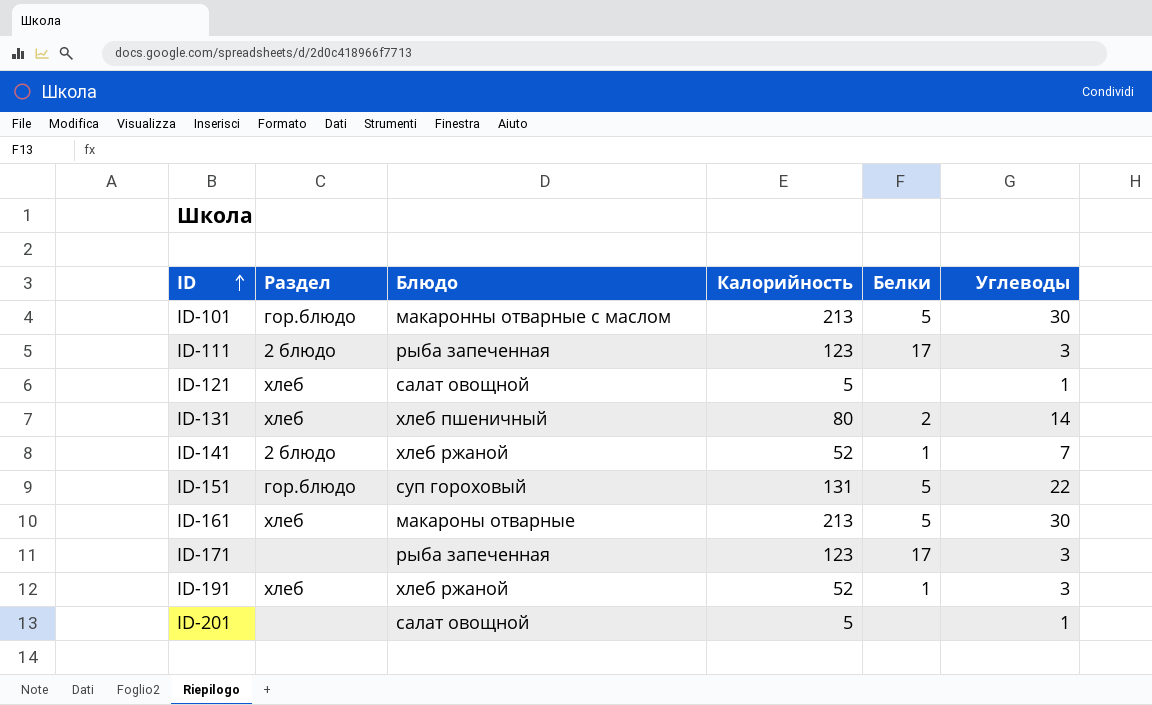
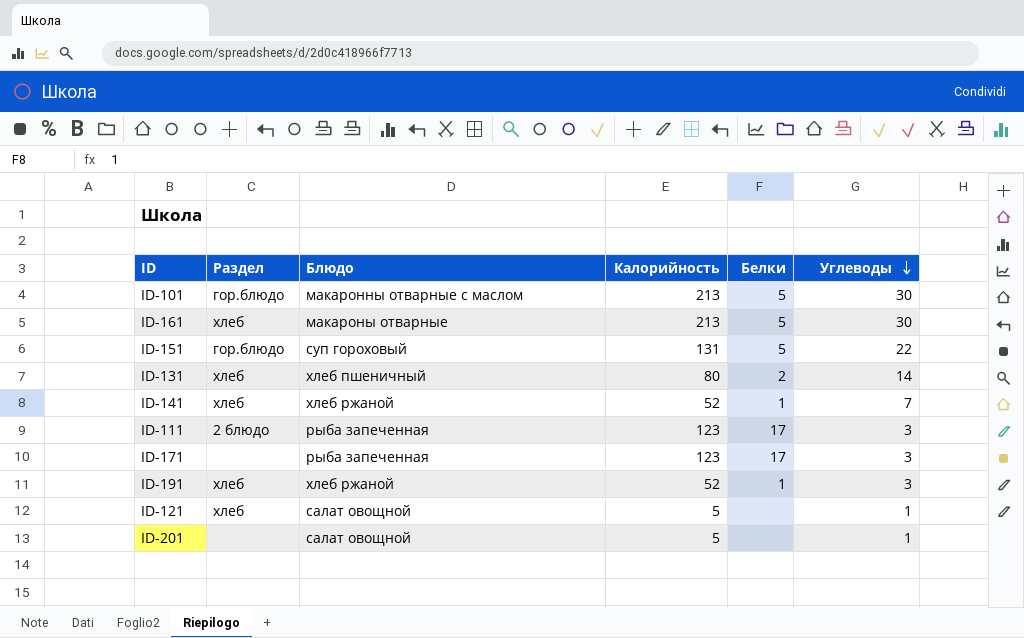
row order: ID ascending -> Углеводы descending
ID-141 | Раздел: 2 блюдо -> хлеб

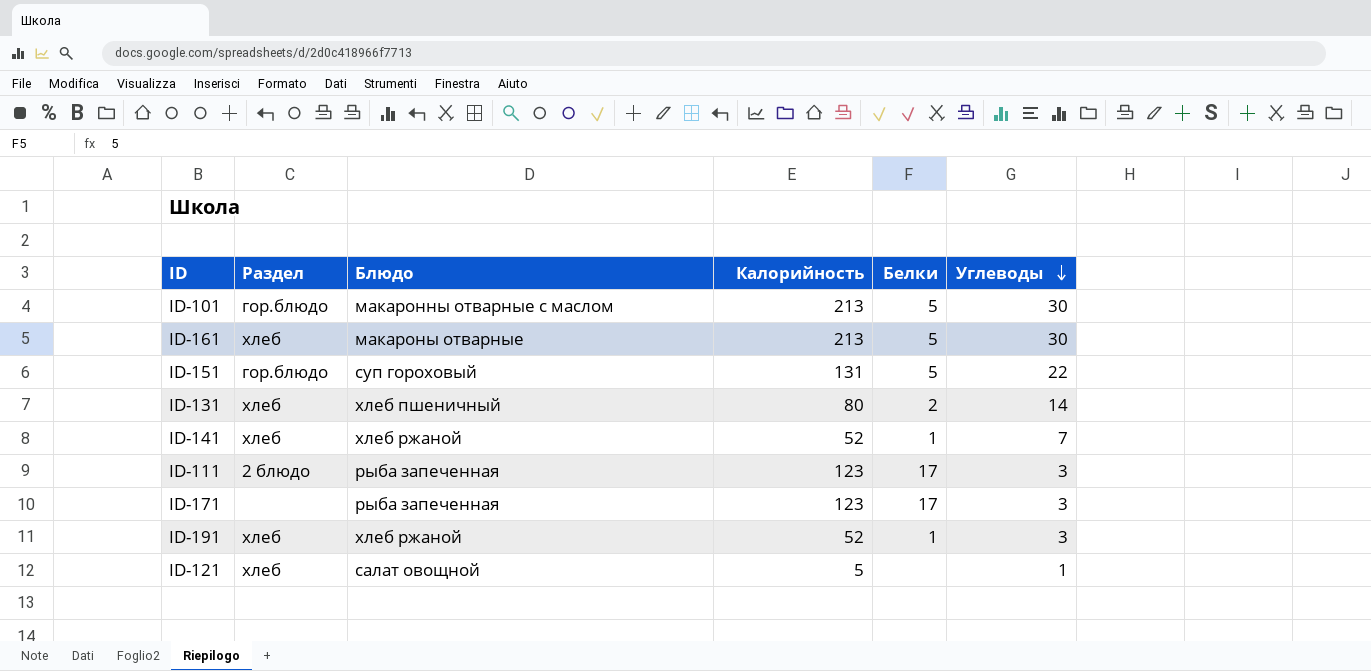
row ID-201: none | салат овощной | 5 | none | 1 -> none

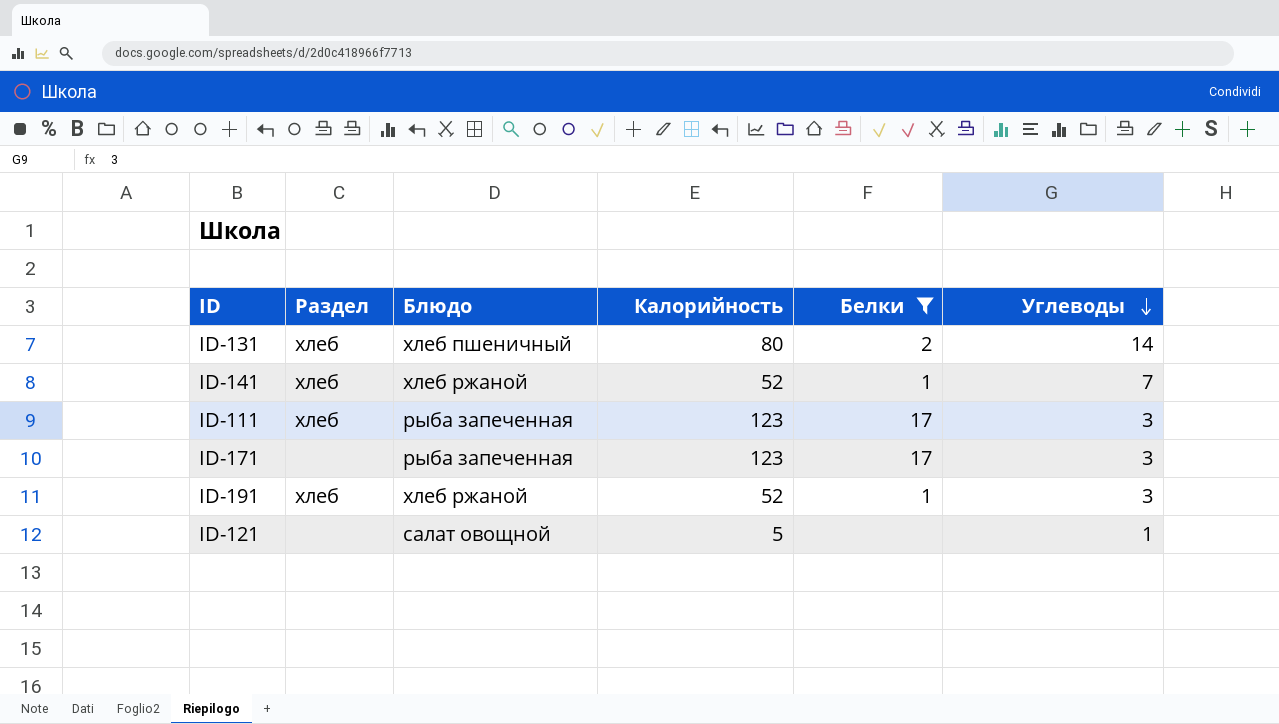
filter: none -> Белки != 5
ID-111 | Раздел: 2 блюдо -> хлеб
ID-121 | Раздел: хлеб -> none

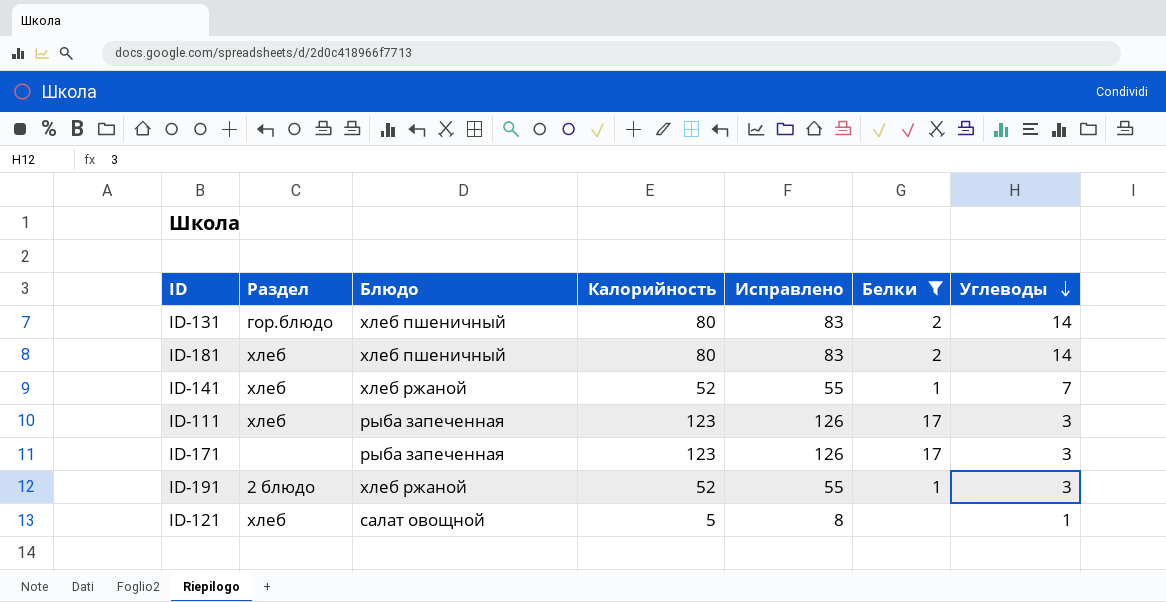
column Исправлено | formula: none -> [Калорийность] + 3
ID-131 | Раздел: хлеб -> гор.блюдо
row ID-181: none -> хлеб | хлеб пшеничный | 80 | 83 | 2 | 14
ID-191 | Раздел: хлеб -> 2 блюдо
ID-121 | Раздел: none -> хлеб

